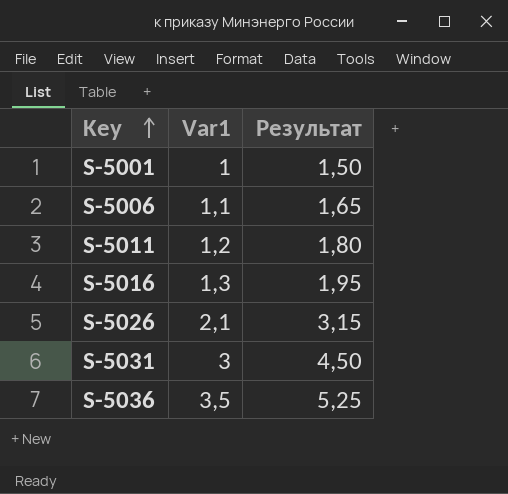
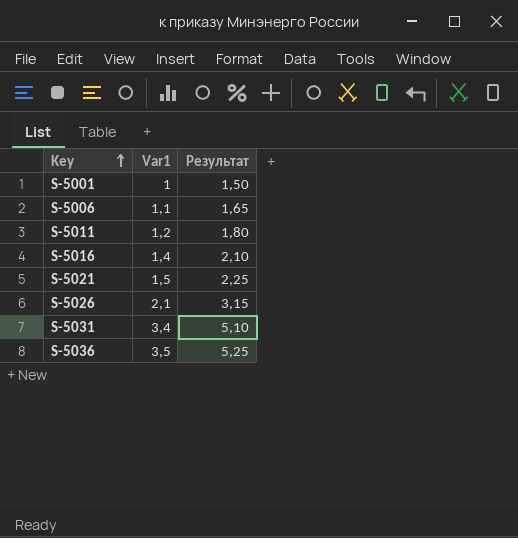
S-5016 | Var1: 1,3 -> 1,4
S-5016 | Результат: 1,95 -> 2,10
row S-5021: none -> 1,5 | 2,25
S-5031 | Var1: 3 -> 3,4
S-5031 | Результат: 4,50 -> 5,10

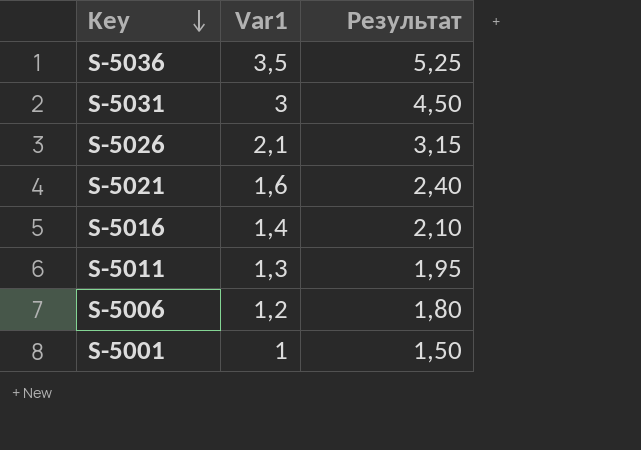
row order: Key ascending -> Key descending
S-5031 | Var1: 3,4 -> 3
S-5031 | Результат: 5,10 -> 4,50
S-5021 | Var1: 1,5 -> 1,6
S-5021 | Результат: 2,25 -> 2,40
S-5011 | Var1: 1,2 -> 1,3
S-5011 | Результат: 1,80 -> 1,95
S-5006 | Var1: 1,1 -> 1,2
S-5006 | Результат: 1,65 -> 1,80

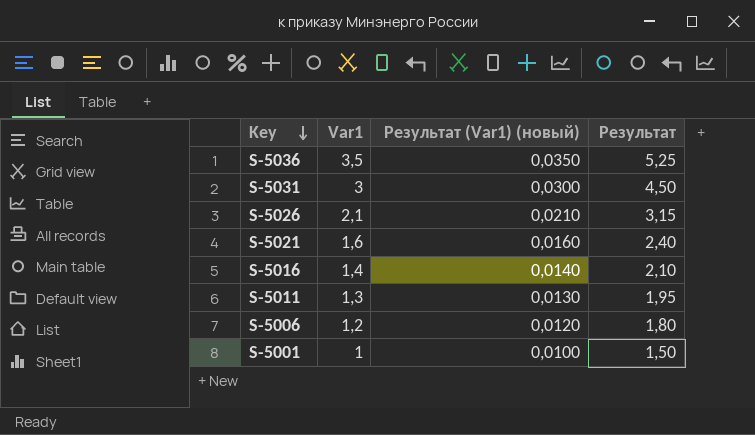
column Результат (Var1) (новый) | formula: none -> [Var1] * 0,01

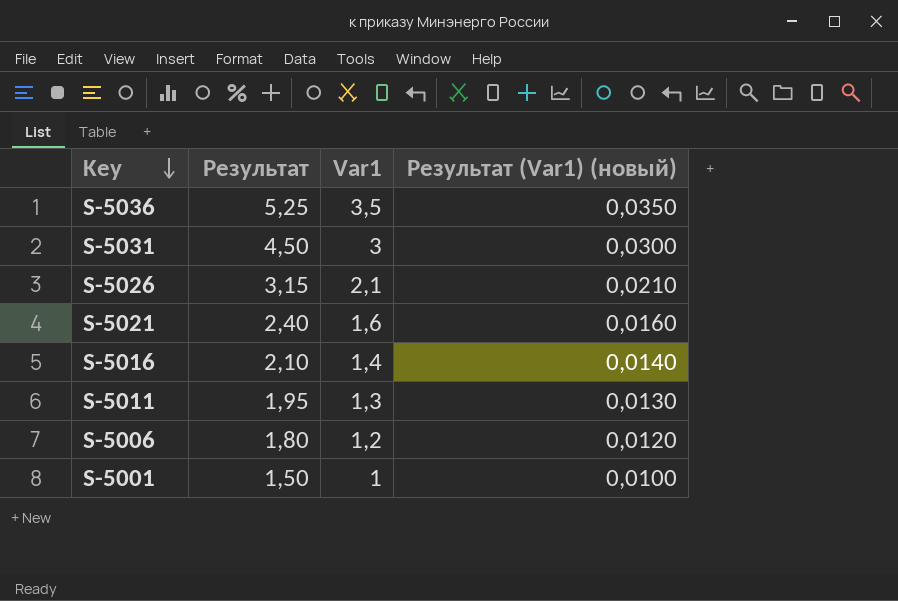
column Результат | position: 4 -> 2

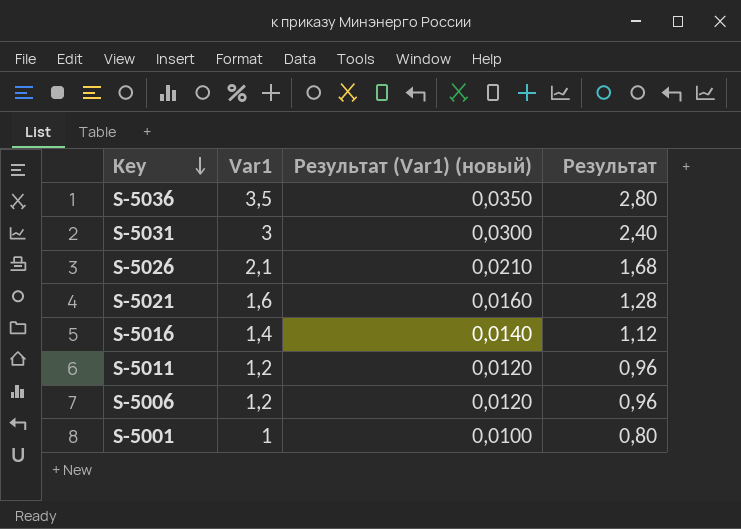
column Результат | formula: [Var1] * 1,5 -> [Var1] * 0,8
column Результат | position: 2 -> 4
S-5011 | Var1: 1,3 -> 1,2
S-5011 | Результат (Var1) (новый): 0,0130 -> 0,0120

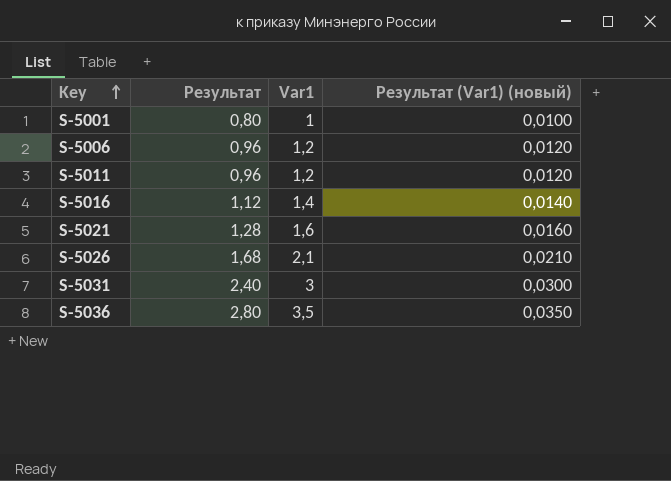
row order: Key descending -> Key ascending
column Результат | position: 4 -> 2

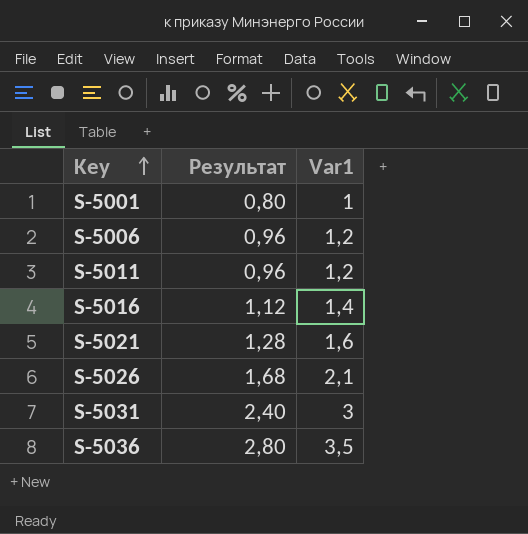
column Результат (Var1) (новый) | formula: [Var1] * 0,01 -> none

